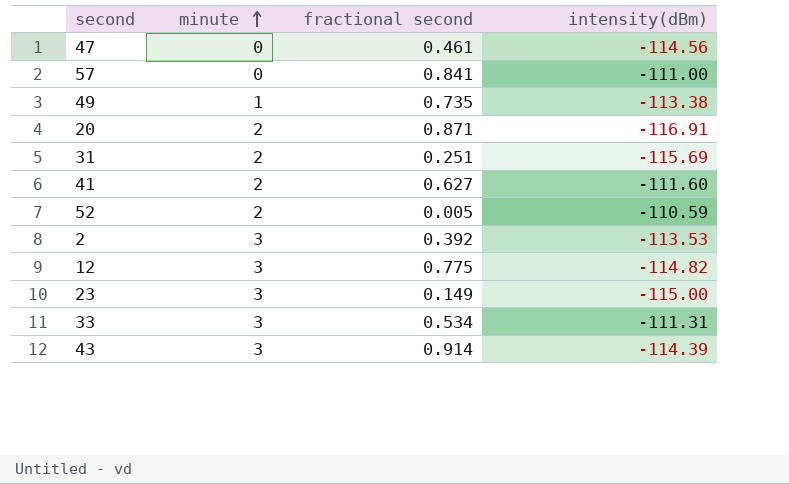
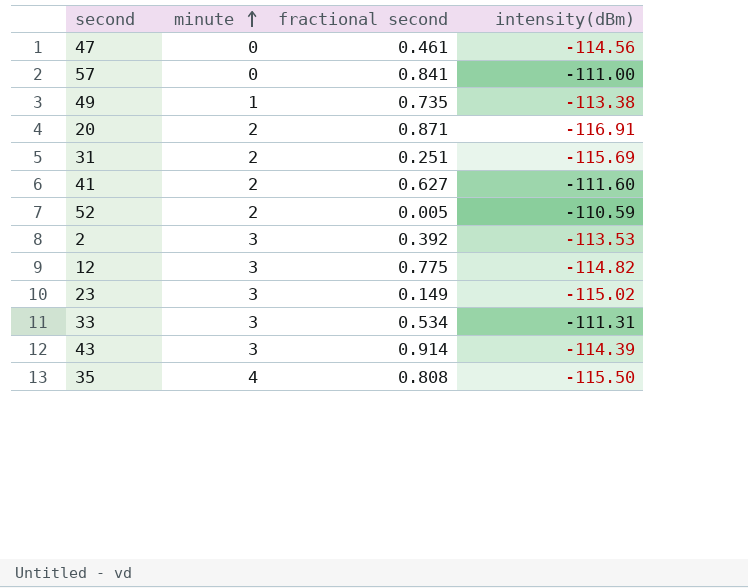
23 | intensity(dBm): -115.00 -> -115.02
row 35: none -> 4 | 0.808 | -115.50

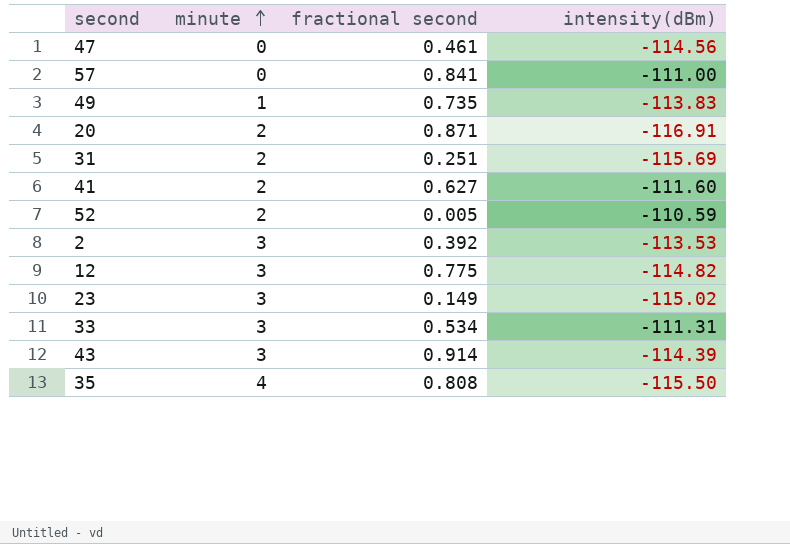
49 | intensity(dBm): -113.38 -> -113.83

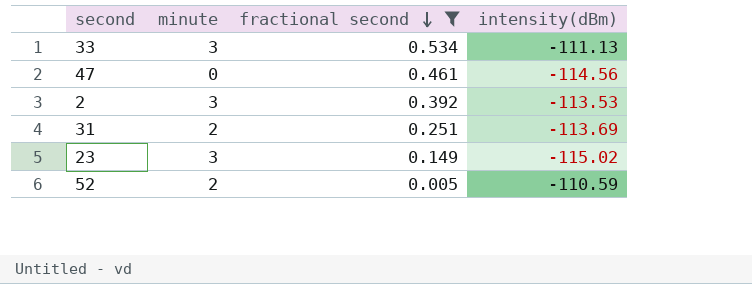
filter: none -> fractional second <= 0.534
row order: minute ascending -> fractional second descending
33 | intensity(dBm): -111.31 -> -111.13
31 | intensity(dBm): -115.69 -> -113.69

